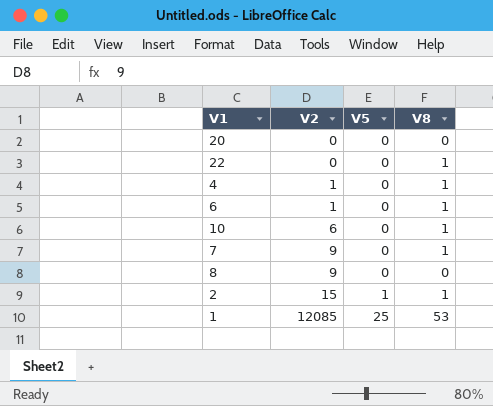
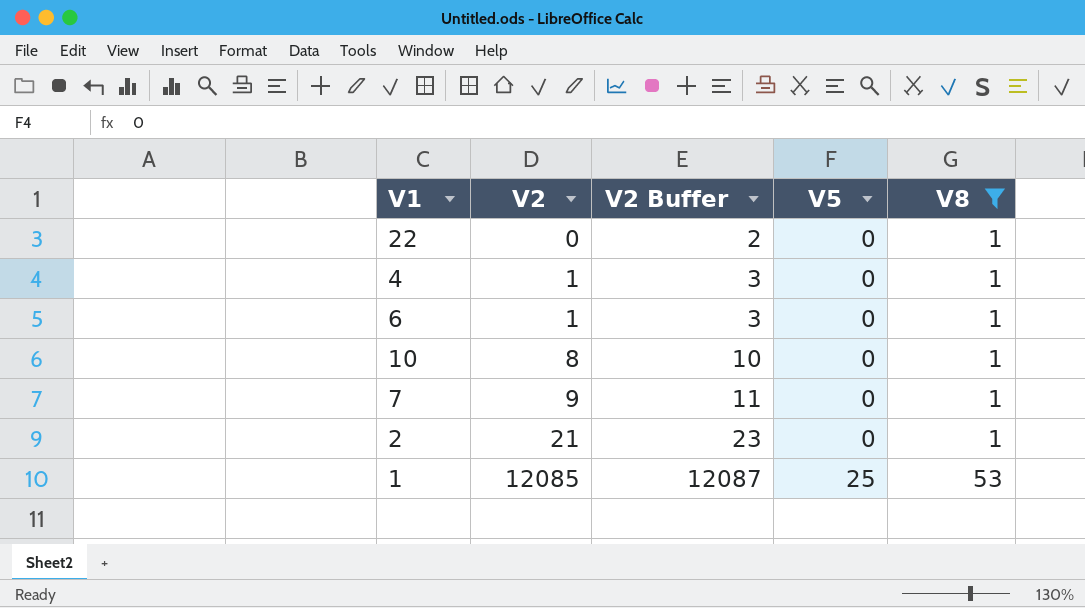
filter: none -> V8 != 0
column V2 Buffer | formula: none -> [V2] + 2
10 | V2: 6 -> 8
2 | V2: 15 -> 21
2 | V5: 1 -> 0

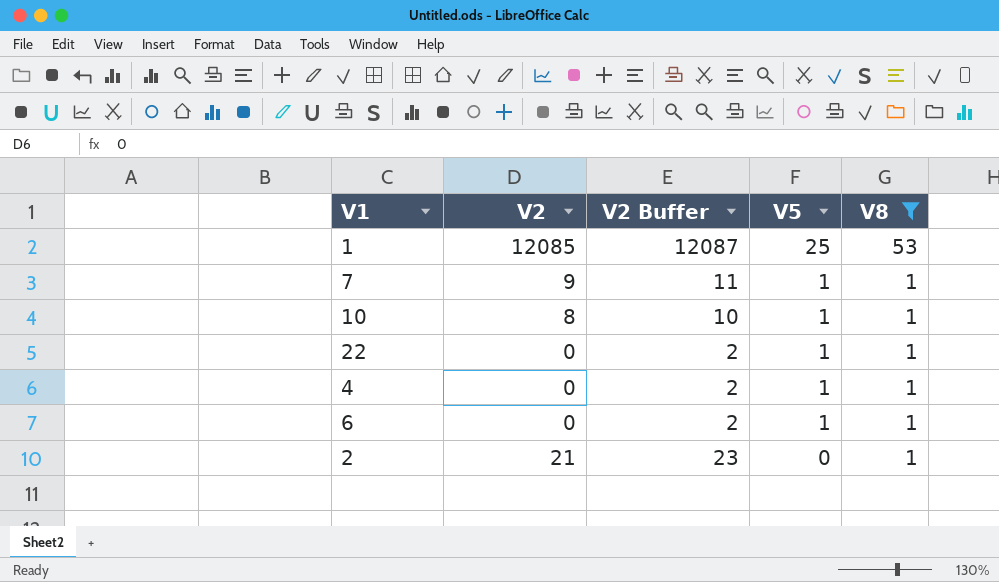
row order: V2 ascending -> V5 descending
7 | V5: 0 -> 1
10 | V5: 0 -> 1
22 | V5: 0 -> 1
4 | V2: 1 -> 0
4 | V2 Buffer: 3 -> 2
4 | V5: 0 -> 1
6 | V2: 1 -> 0
6 | V2 Buffer: 3 -> 2
6 | V5: 0 -> 1

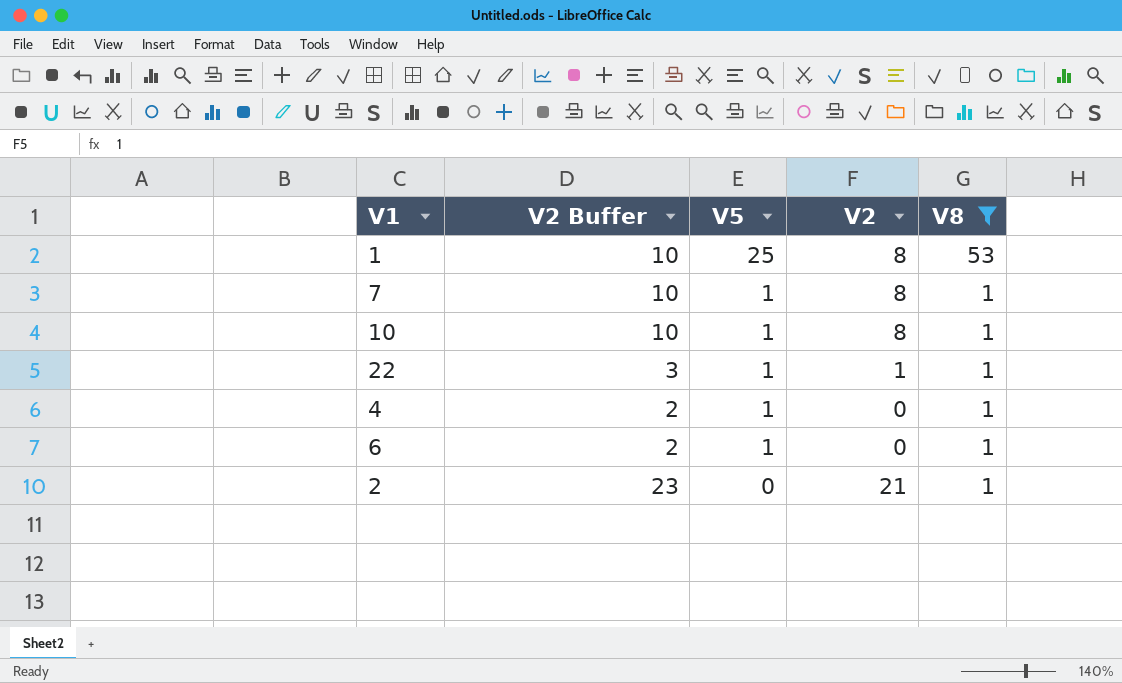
column V2 | position: 2 -> 4
1 | V2 Buffer: 12087 -> 10
1 | V2: 12085 -> 8
7 | V2 Buffer: 11 -> 10
7 | V2: 9 -> 8
22 | V2 Buffer: 2 -> 3
22 | V2: 0 -> 1

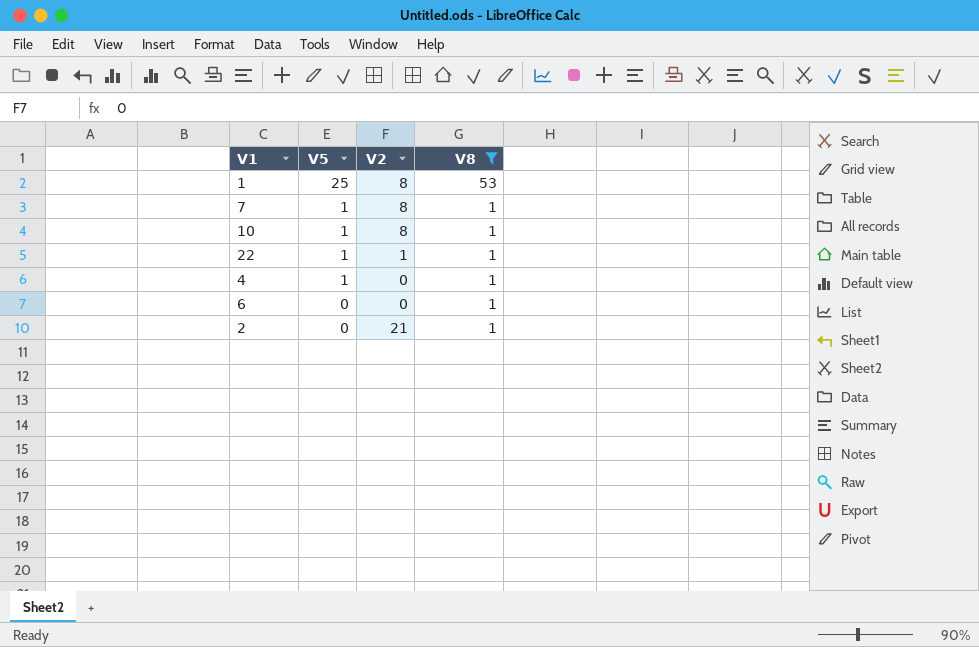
column V2 Buffer | formula: [V2] + 2 -> none
6 | V5: 1 -> 0

